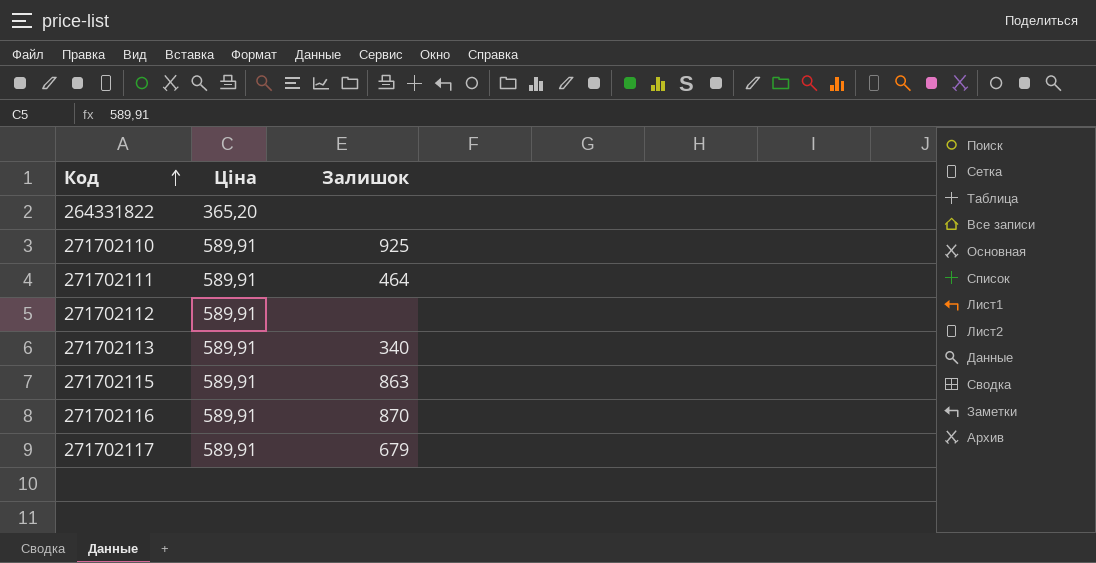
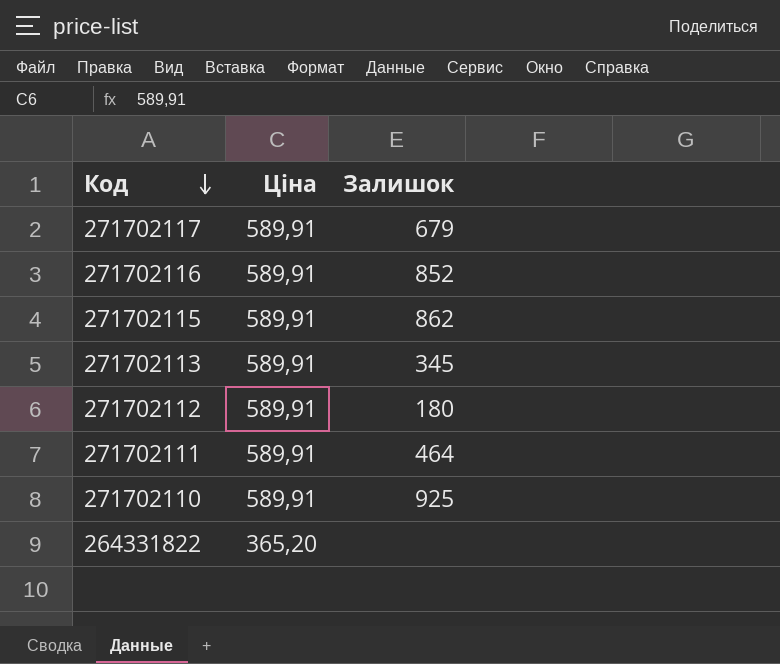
row order: Код ascending -> Код descending
271702116 | Залишок: 870 -> 852
271702115 | Залишок: 863 -> 862
271702113 | Залишок: 340 -> 345
271702112 | Залишок: none -> 180

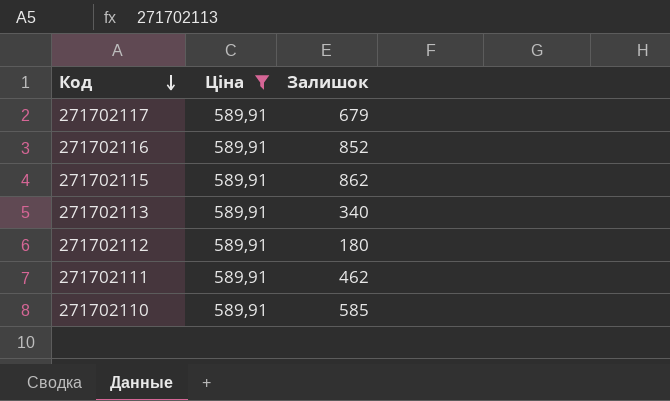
filter: none -> Ціна = 589,91
271702113 | Залишок: 345 -> 340
271702111 | Залишок: 464 -> 462
271702110 | Залишок: 925 -> 585

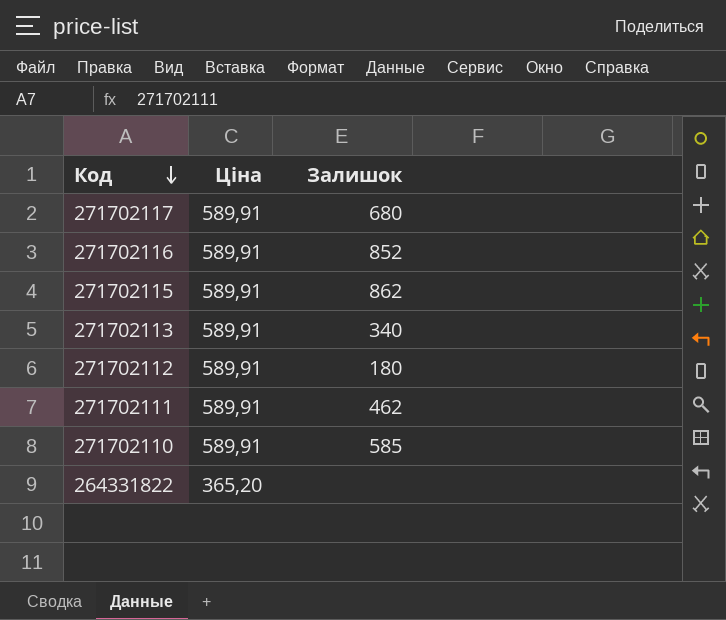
filter: Ціна = 589,91 -> none
271702117 | Залишок: 679 -> 680

